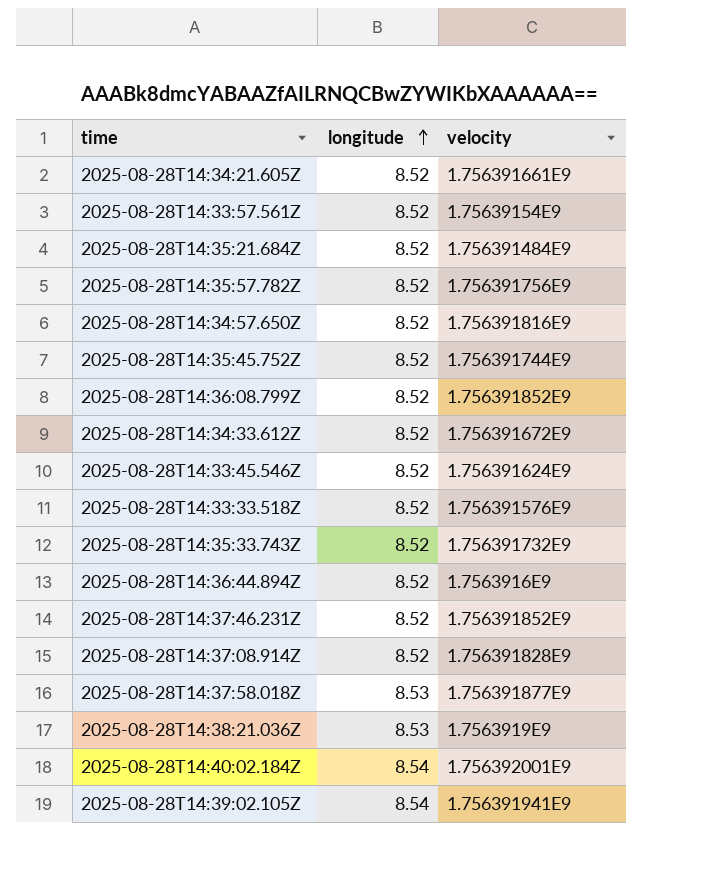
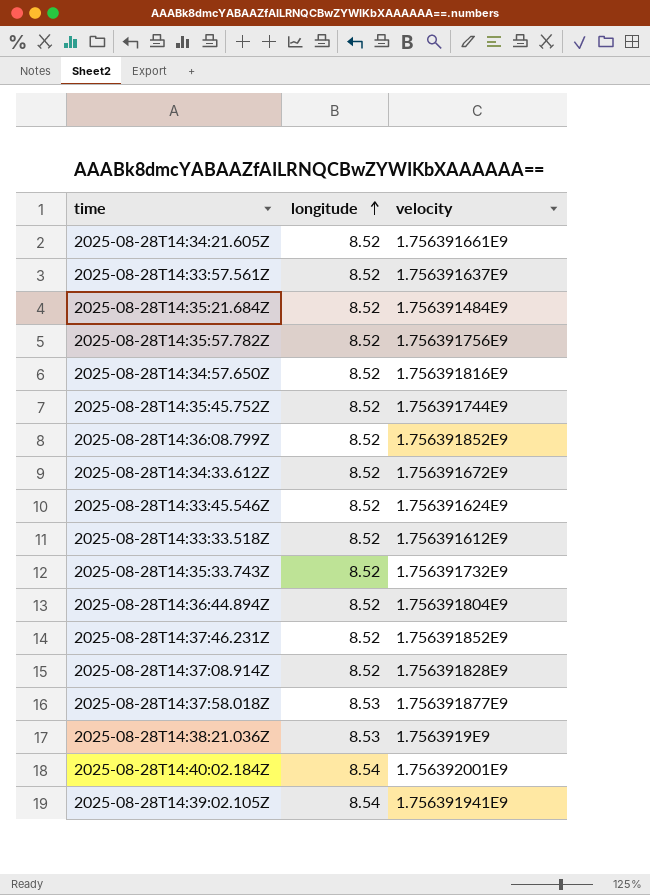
2025-08-28T14:33:57.561Z | velocity: 1.75639154E9 -> 1.756391637E9
2025-08-28T14:33:33.518Z | velocity: 1.756391576E9 -> 1.756391612E9
2025-08-28T14:36:44.894Z | velocity: 1.7563916E9 -> 1.756391804E9

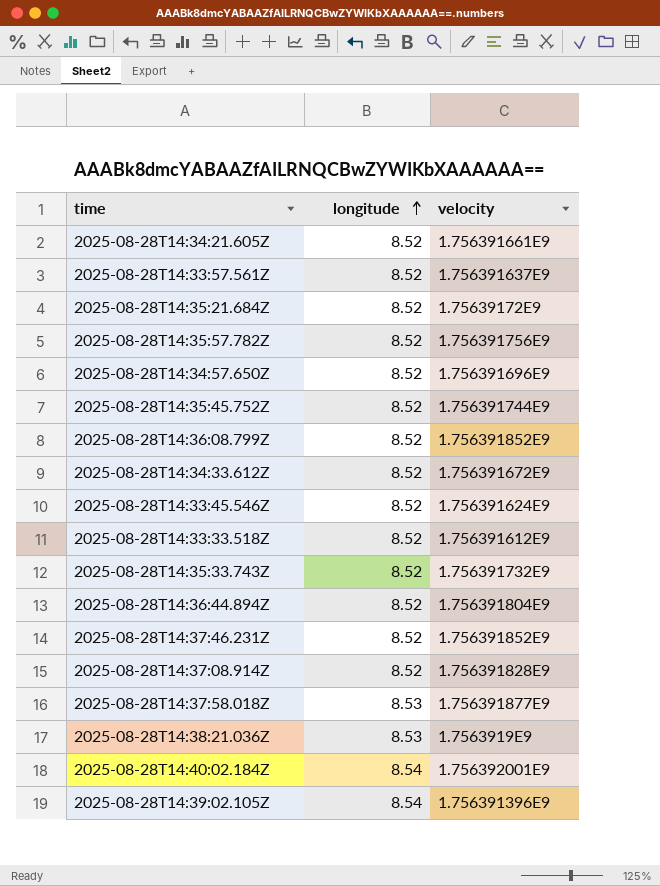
2025-08-28T14:35:21.684Z | velocity: 1.756391484E9 -> 1.75639172E9
2025-08-28T14:34:57.650Z | velocity: 1.756391816E9 -> 1.756391696E9
2025-08-28T14:39:02.105Z | velocity: 1.756391941E9 -> 1.756391396E9

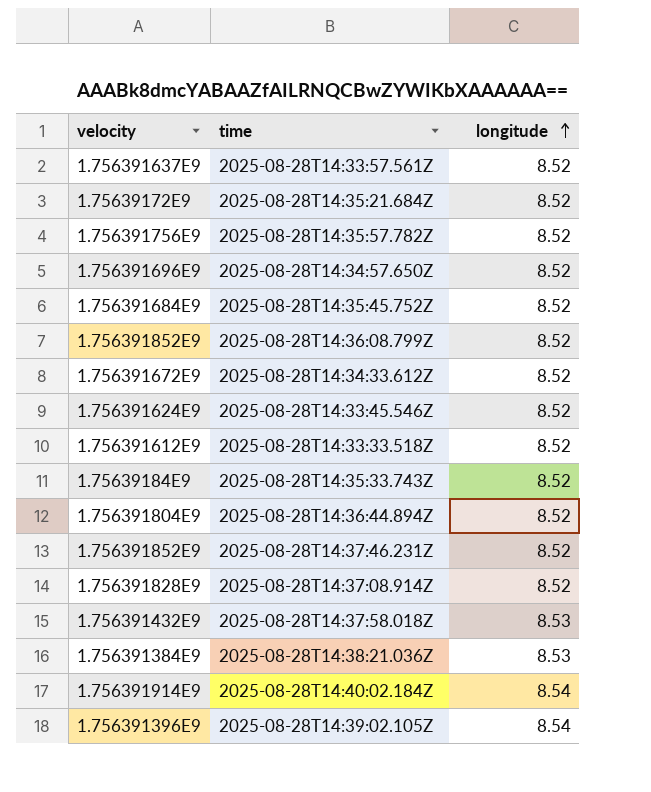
column velocity | position: 3 -> 1
row 2025-08-28T14:34:21.605Z: 8.52 | 1.756391661E9 -> none
2025-08-28T14:35:45.752Z | velocity: 1.756391744E9 -> 1.756391684E9
2025-08-28T14:35:33.743Z | velocity: 1.756391732E9 -> 1.75639184E9
2025-08-28T14:37:58.018Z | velocity: 1.756391877E9 -> 1.756391432E9
2025-08-28T14:38:21.036Z | velocity: 1.7563919E9 -> 1.756391384E9
2025-08-28T14:40:02.184Z | velocity: 1.756392001E9 -> 1.756391914E9

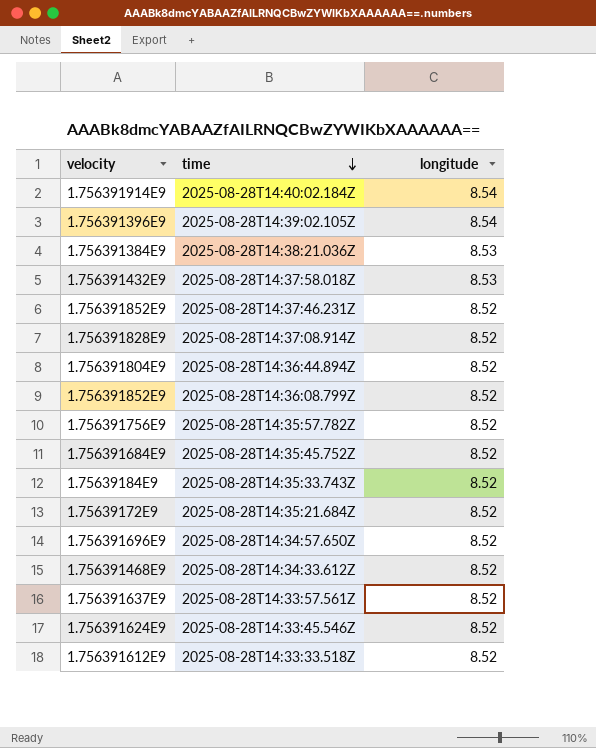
row order: longitude ascending -> time descending
2025-08-28T14:34:33.612Z | velocity: 1.756391672E9 -> 1.756391468E9

